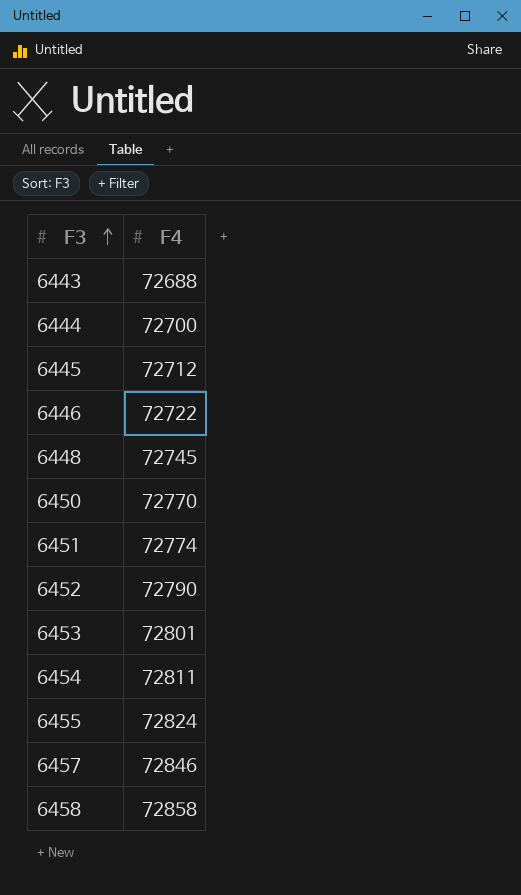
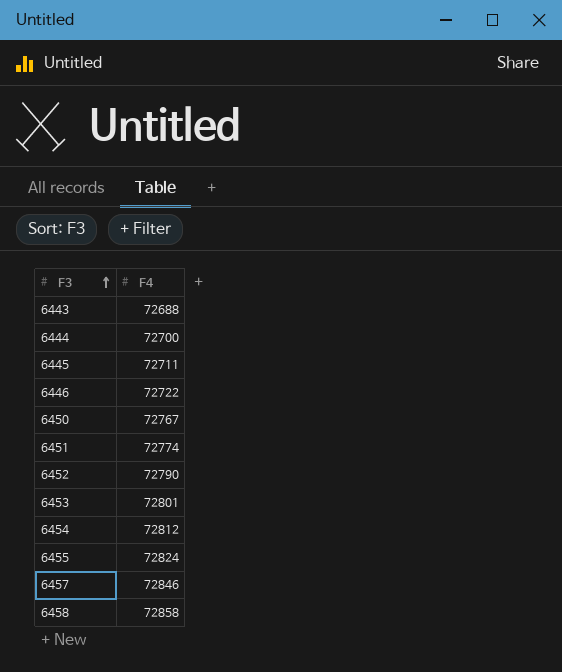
row 6448: 72745 -> none
6445 | F4: 72712 -> 72711
6450 | F4: 72770 -> 72767
6454 | F4: 72811 -> 72812

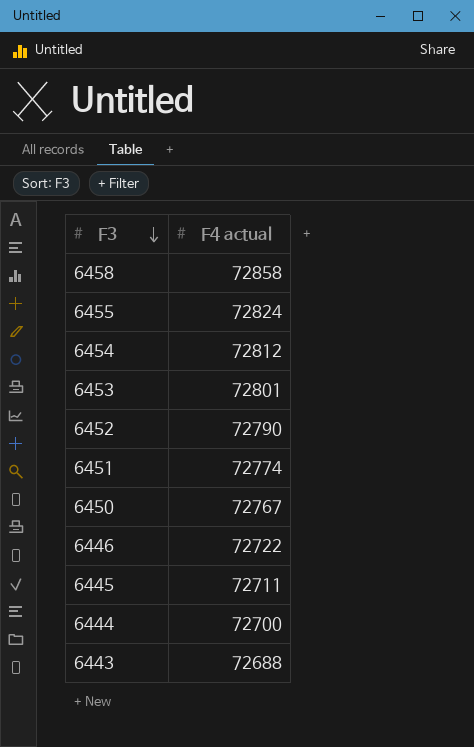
row order: F3 ascending -> F3 descending
column name: F4 -> F4 actual
row 6457: 72846 -> none

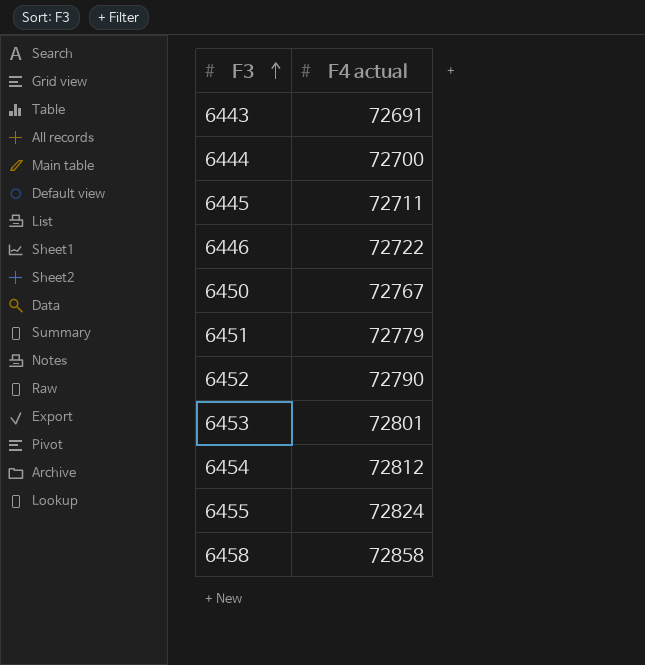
row order: F3 descending -> F3 ascending
6443 | F4 actual: 72688 -> 72691
6451 | F4 actual: 72774 -> 72779

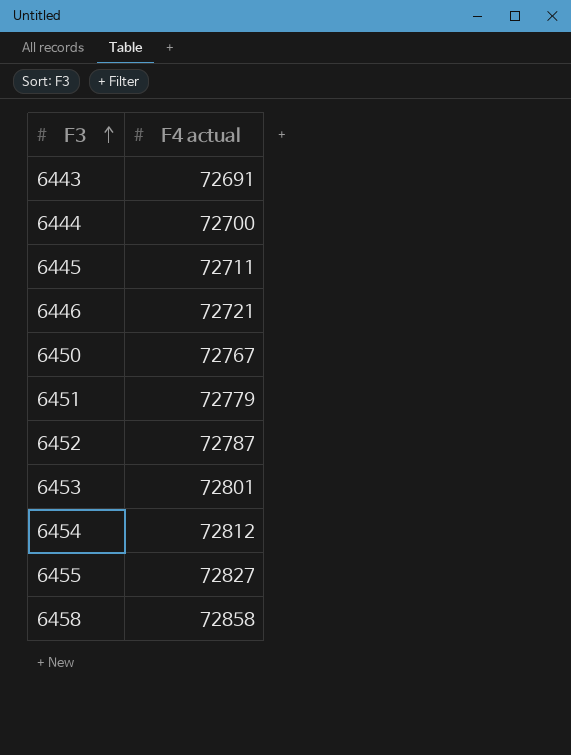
6446 | F4 actual: 72722 -> 72721
6452 | F4 actual: 72790 -> 72787
6455 | F4 actual: 72824 -> 72827

